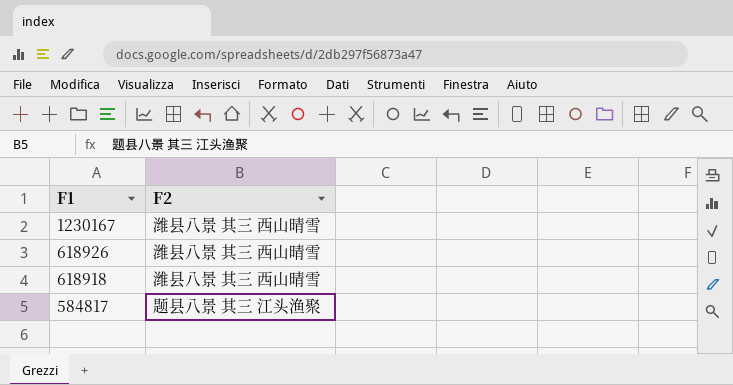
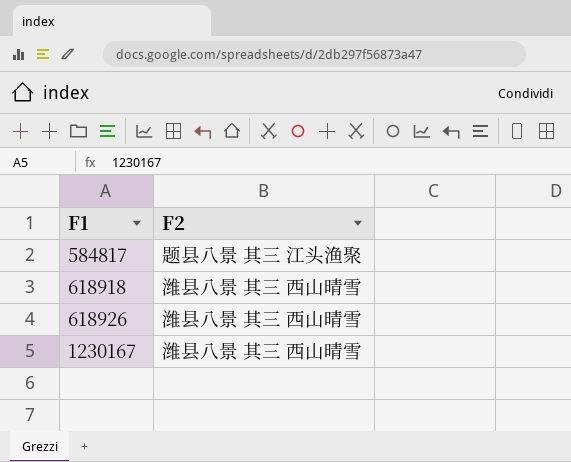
row order: F1 descending -> F1 ascending

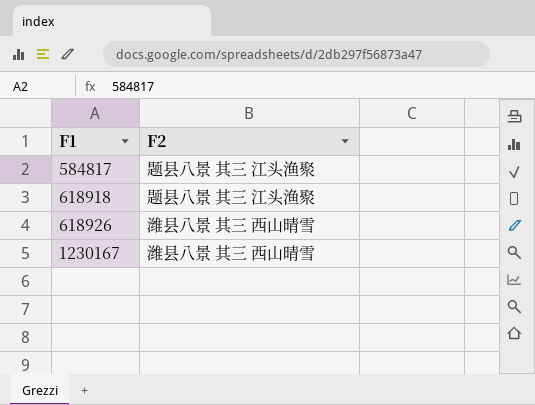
618918 | F2: 潍县八景 其三 西山晴雪 -> 题县八景 其三 江头渔聚

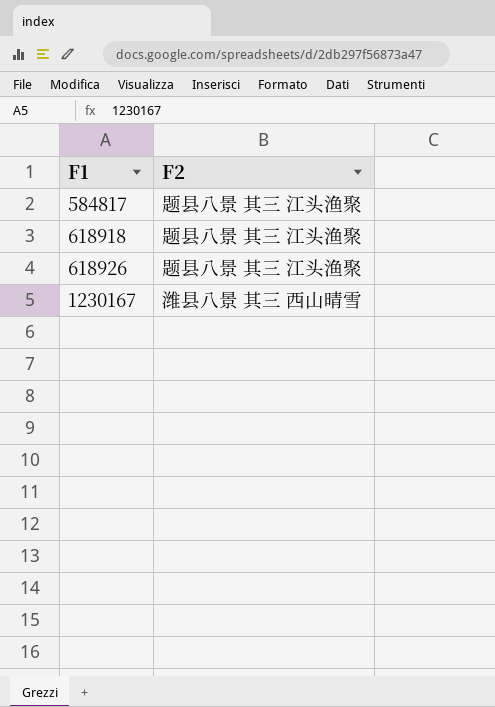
618926 | F2: 潍县八景 其三 西山晴雪 -> 题县八景 其三 江头渔聚

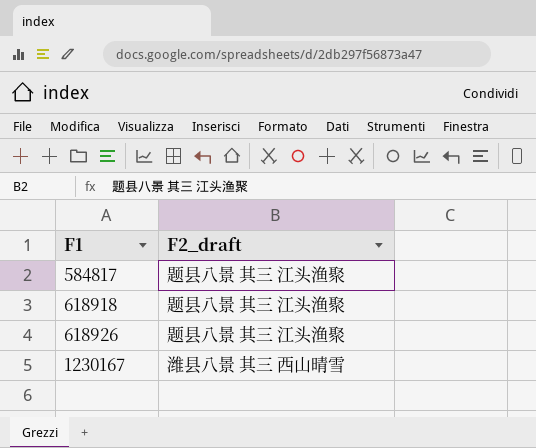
column name: F2 -> F2_draft

